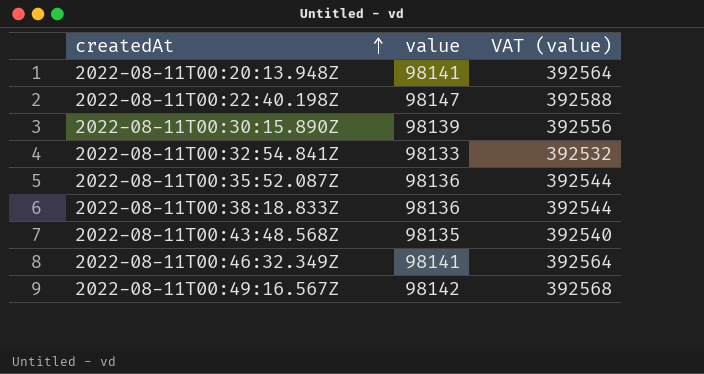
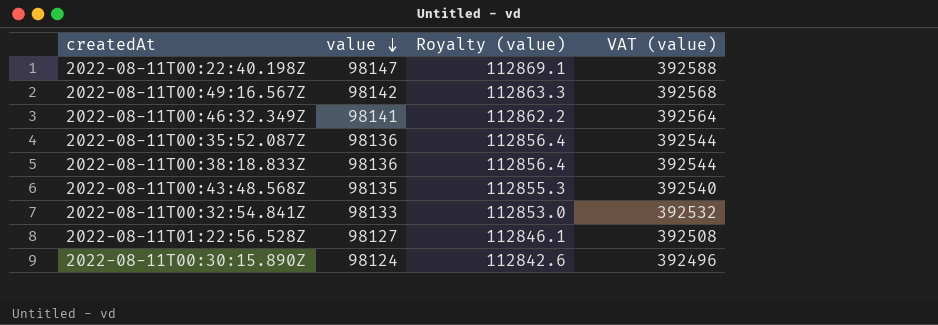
row order: createdAt ascending -> value descending
column Royalty (value) | formula: none -> [value] * 1.15
row 2022-08-11T00:20:13.948Z: 98141 | 392564 -> none
row 2022-08-11T01:22:56.528Z: none -> 98127 | 112846.1 | 392508
2022-08-11T00:30:15.890Z | value: 98139 -> 98124
2022-08-11T00:30:15.890Z | VAT (value): 392556 -> 392496

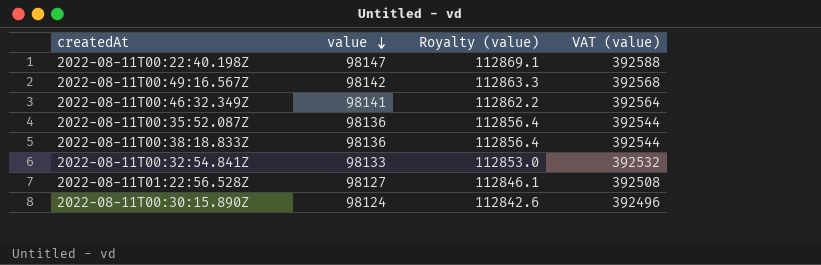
row 2022-08-11T00:43:48.568Z: 98135 | 112855.3 | 392540 -> none

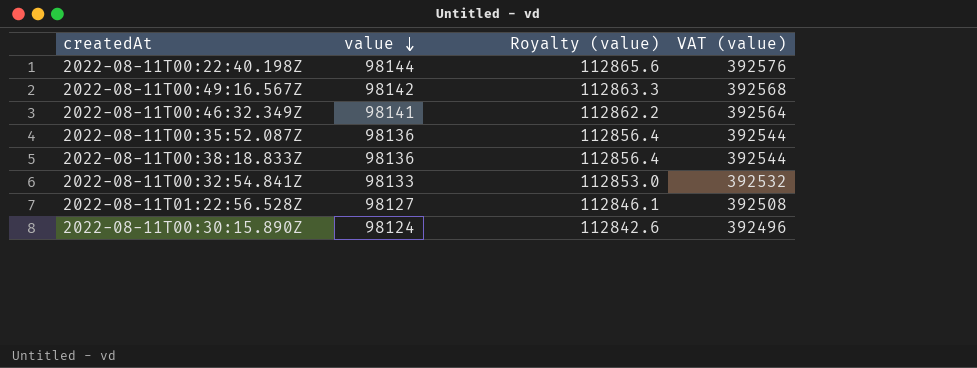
2022-08-11T00:22:40.198Z | value: 98147 -> 98144
2022-08-11T00:22:40.198Z | Royalty (value): 112869.1 -> 112865.6
2022-08-11T00:22:40.198Z | VAT (value): 392588 -> 392576

